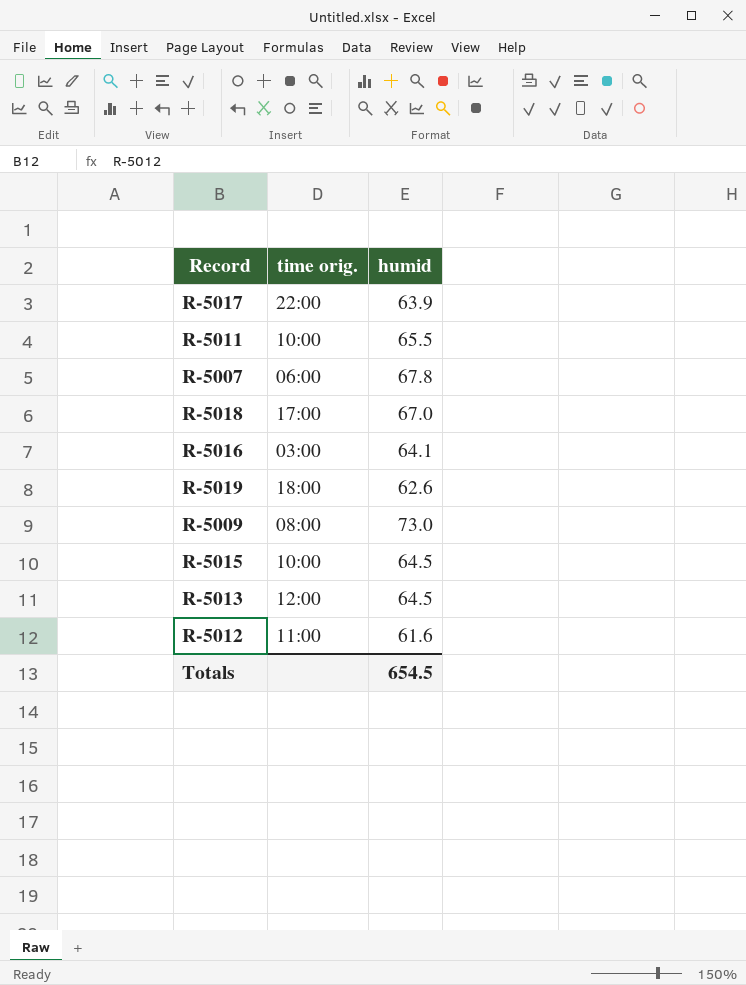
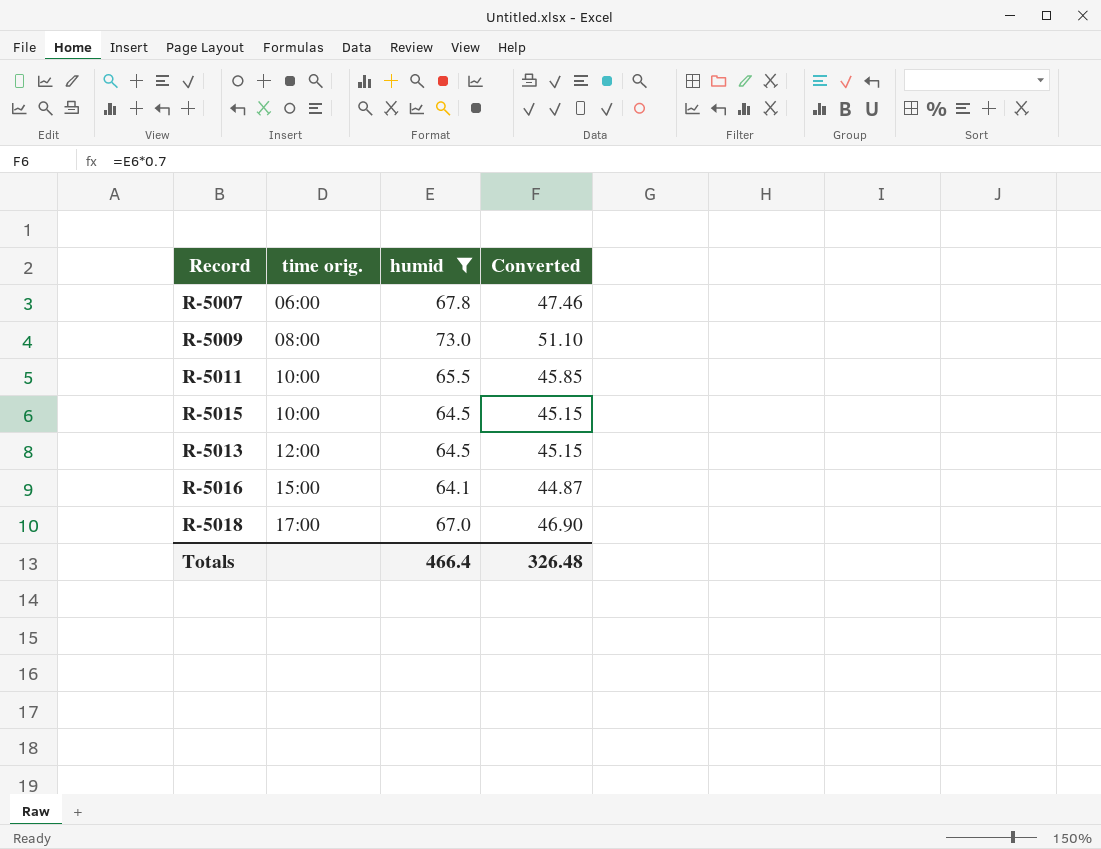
filter: none -> humid >= 64.1
row order: none -> time orig. ascending
column Converted | formula: none -> [humid] * 0.7
R-5016 | time orig.: 03:00 -> 15:00
Totals | humid: 654.5 -> 466.4

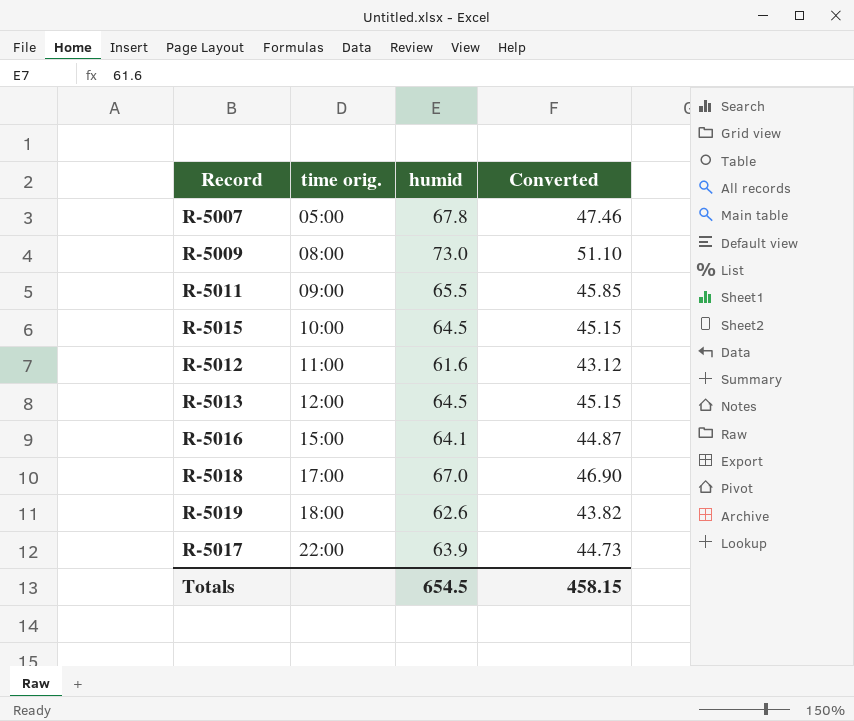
filter: humid >= 64.1 -> none
R-5007 | time orig.: 06:00 -> 05:00
R-5011 | time orig.: 10:00 -> 09:00
Totals | humid: 466.4 -> 654.5
Totals | Converted: 326.48 -> 458.15

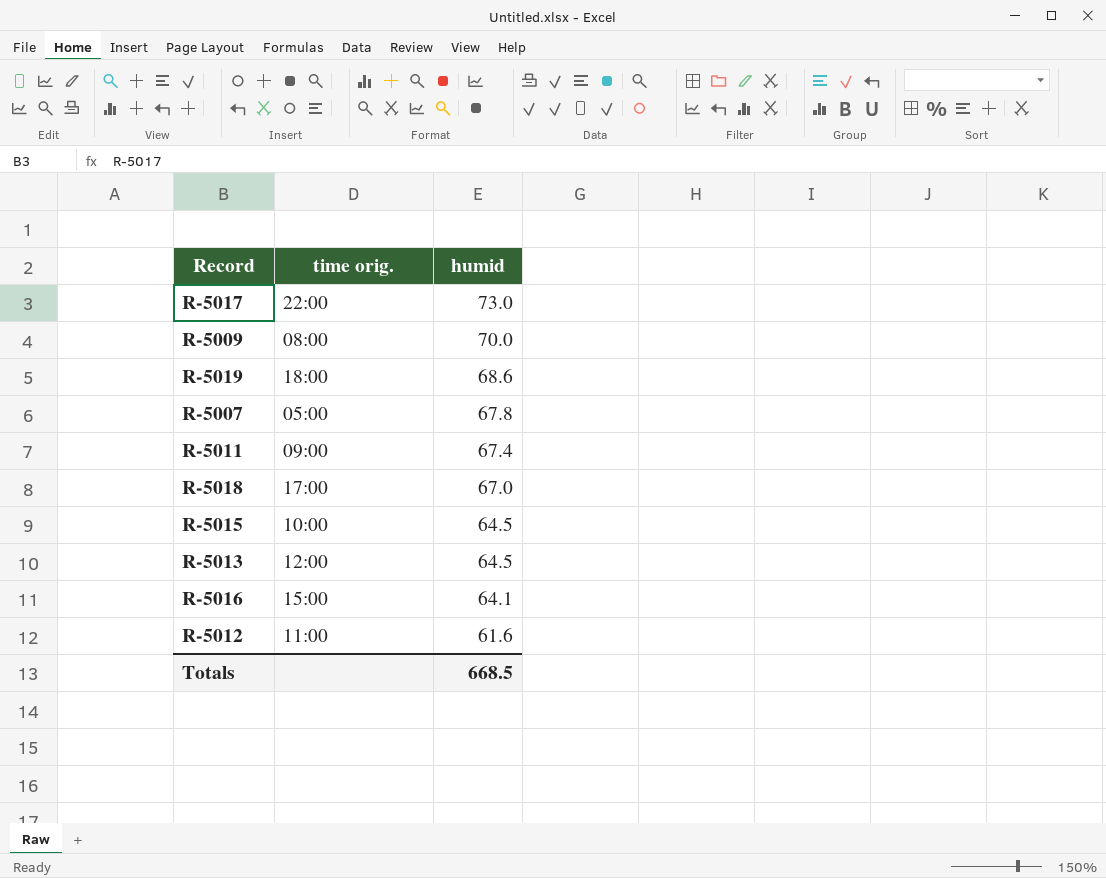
row order: time orig. ascending -> humid descending
column Converted | formula: [humid] * 0.7 -> none
R-5017 | humid: 63.9 -> 73.0
R-5009 | humid: 73.0 -> 70.0
R-5019 | humid: 62.6 -> 68.6
R-5011 | humid: 65.5 -> 67.4
Totals | humid: 654.5 -> 668.5

